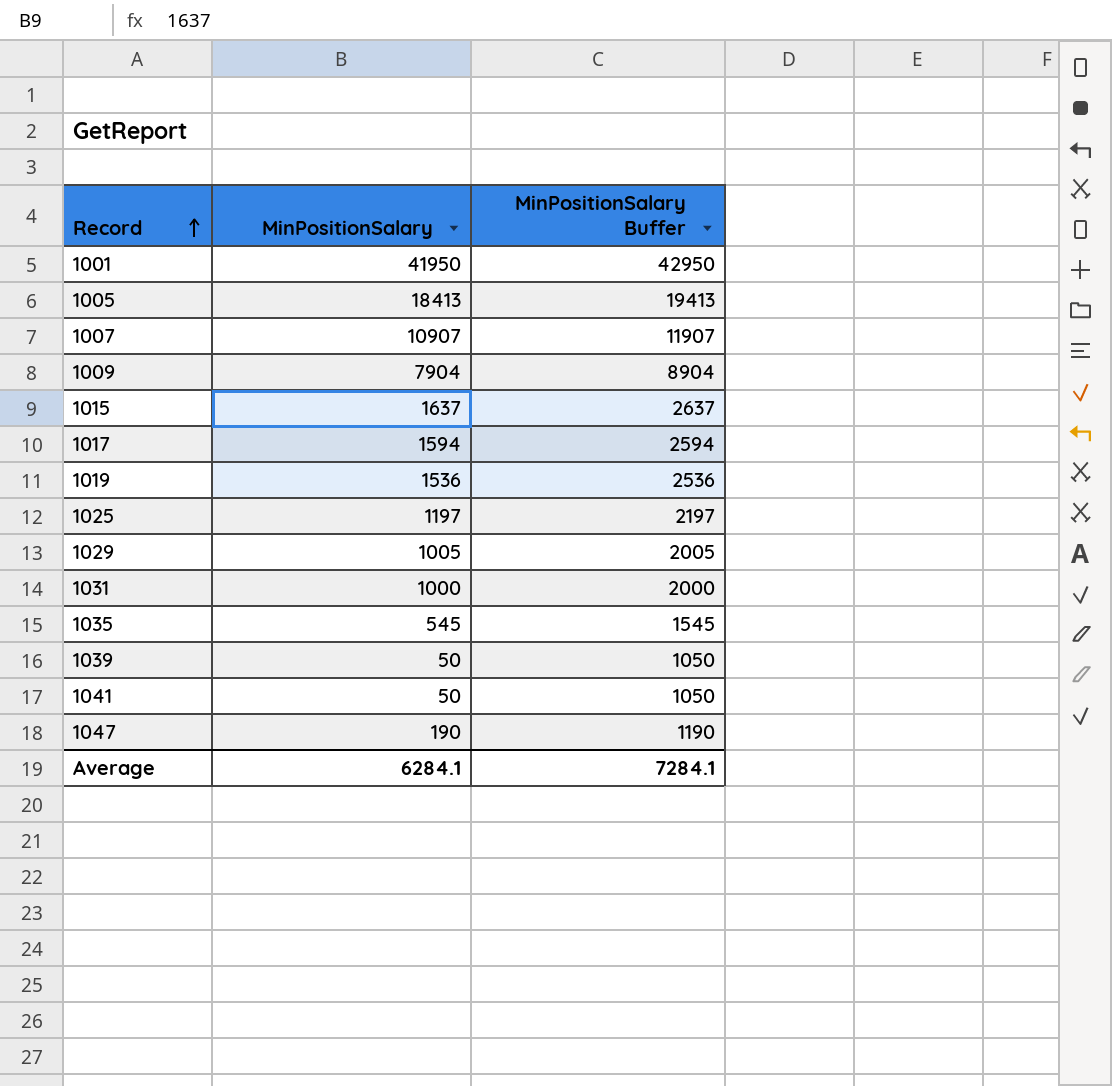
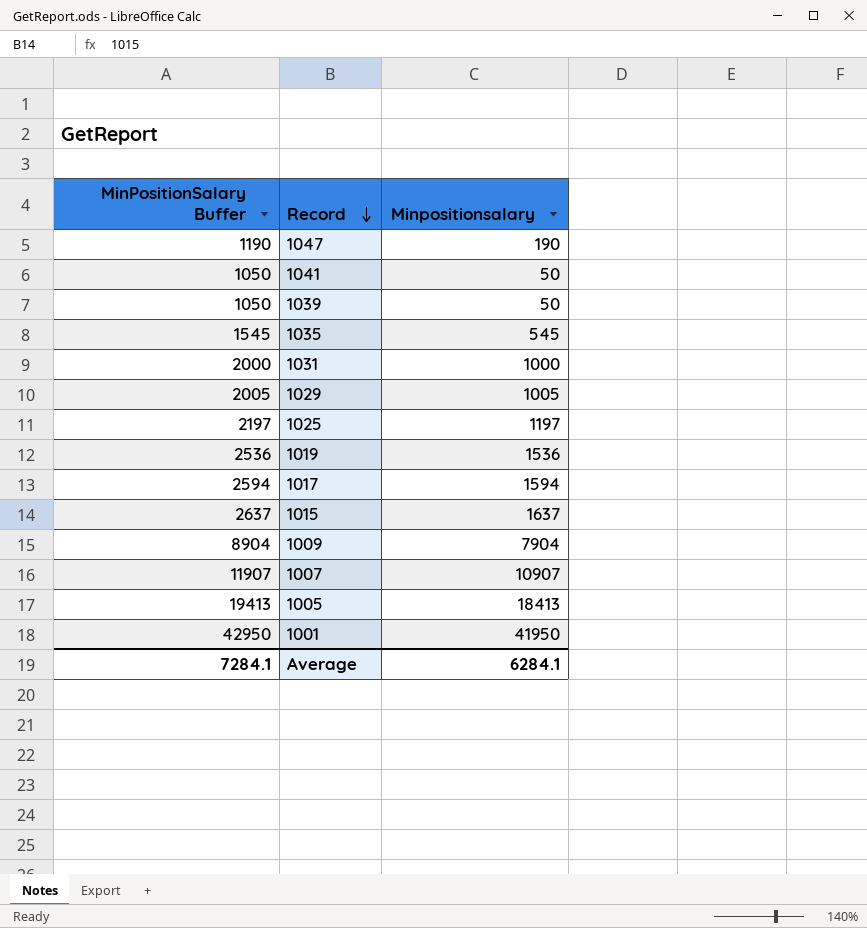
row order: Record ascending -> Record descending
column MinPositionSalary Buffer | position: 3 -> 1
column name: MinPositionSalary -> Minpositionsalary

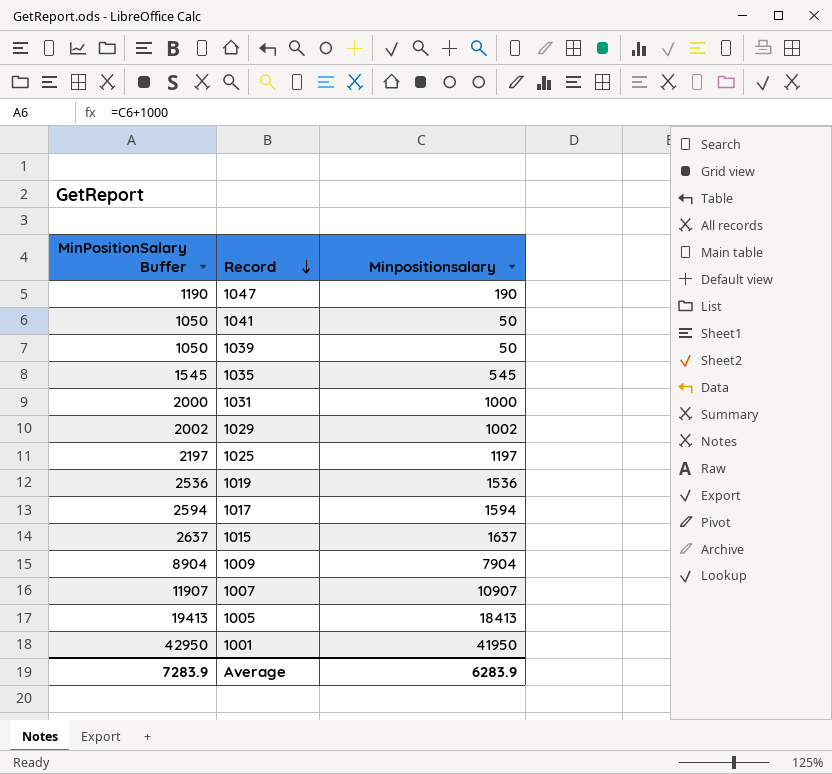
1029 | MinPositionSalary Buffer: 2005 -> 2002
1029 | Minpositionsalary: 1005 -> 1002
Average | MinPositionSalary Buffer: 7284.1 -> 7283.9
Average | Minpositionsalary: 6284.1 -> 6283.9

